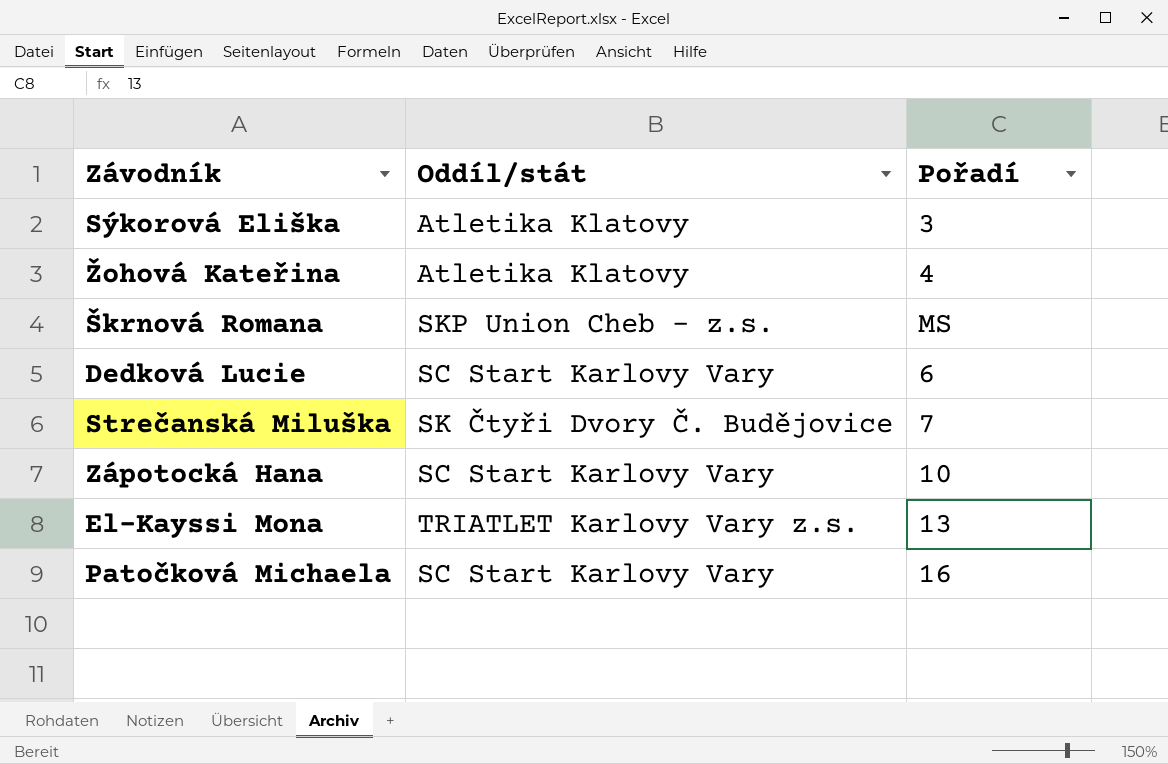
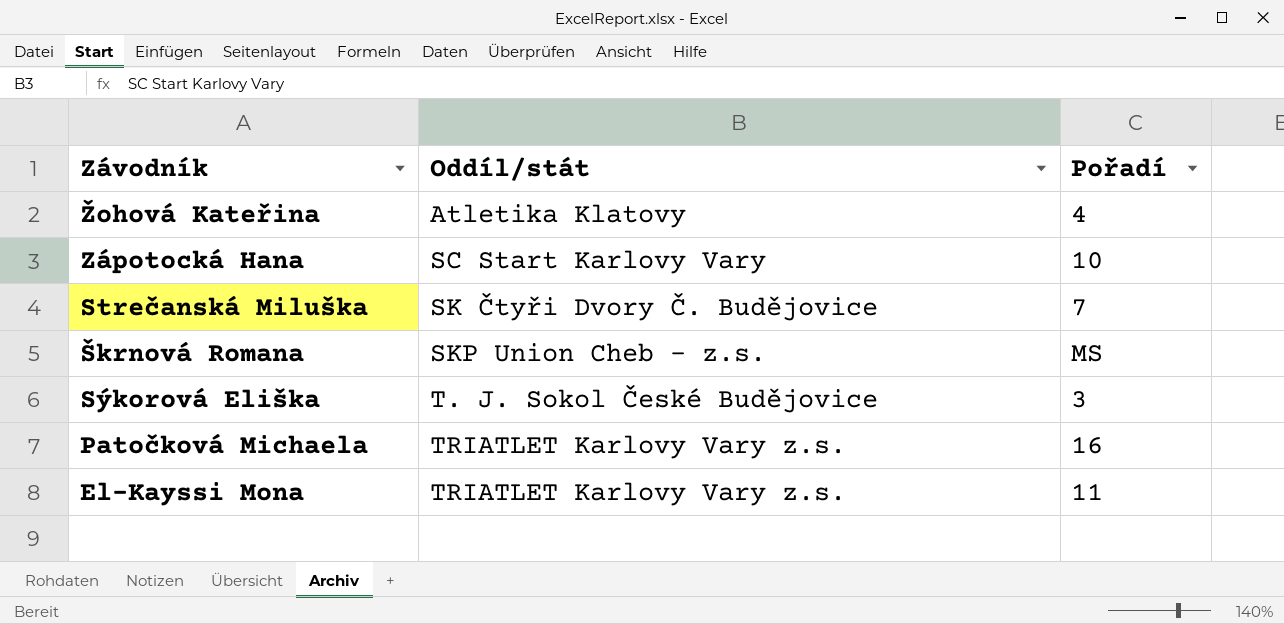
row order: none -> Oddíl/stát ascending
row Dedková Lucie: SC Start Karlovy Vary | 6 -> none
Sýkorová Eliška | Oddíl/stát: Atletika Klatovy -> T. J. Sokol České Budějovice
Patočková Michaela | Oddíl/stát: SC Start Karlovy Vary -> TRIATLET Karlovy Vary z.s.
El-Kayssi Mona | Pořadí: 13 -> 11

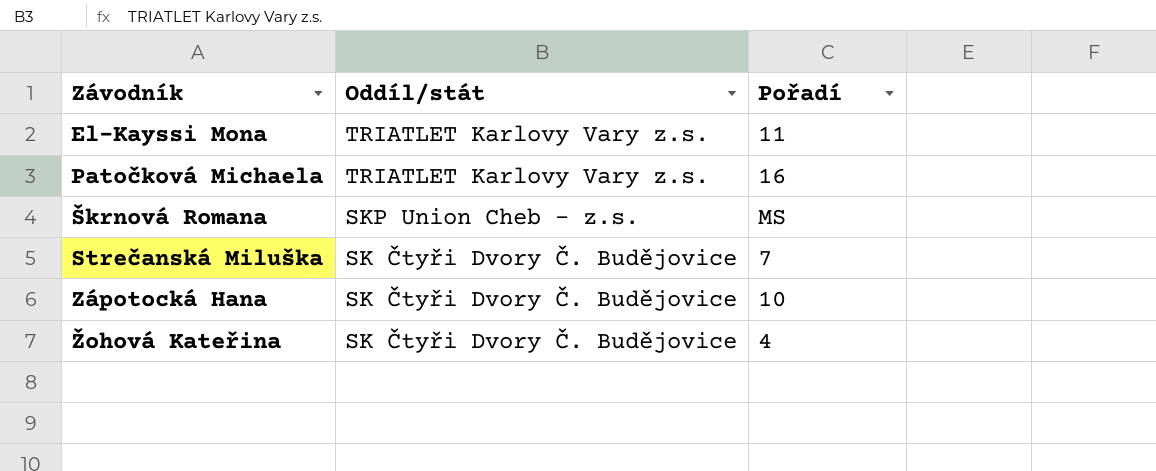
row order: Oddíl/stát ascending -> Závodník ascending
row Sýkorová Eliška: T. J. Sokol České Budějovice | 3 -> none
Zápotocká Hana | Oddíl/stát: SC Start Karlovy Vary -> SK Čtyři Dvory Č. Budějovice
Žohová Kateřina | Oddíl/stát: Atletika Klatovy -> SK Čtyři Dvory Č. Budějovice

